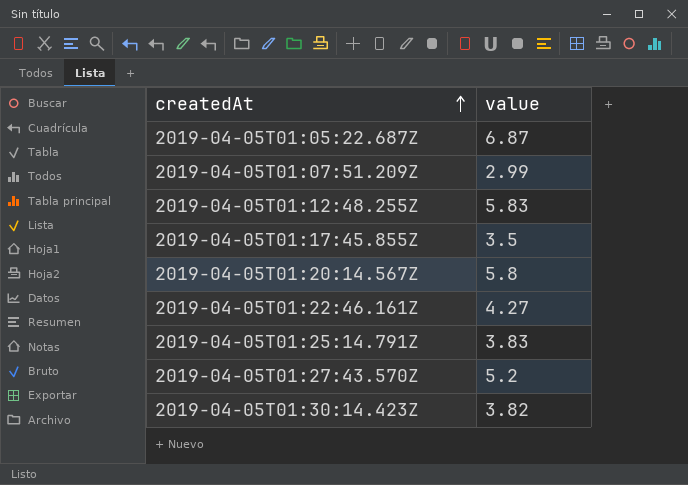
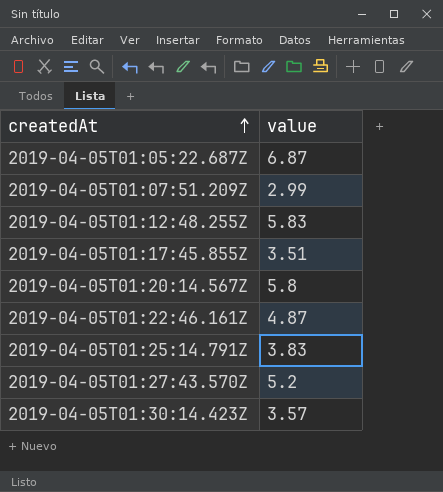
2019-04-05T01:17:45.855Z | value: 3.5 -> 3.51
2019-04-05T01:22:46.161Z | value: 4.27 -> 4.87
2019-04-05T01:30:14.423Z | value: 3.82 -> 3.57

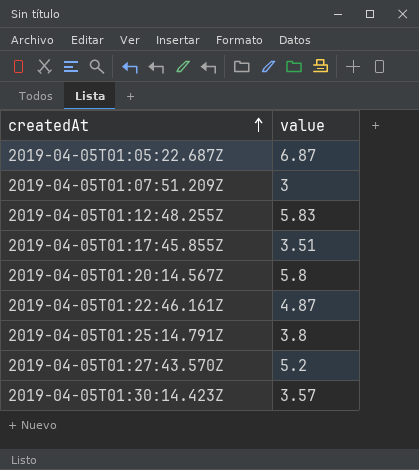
2019-04-05T01:07:51.209Z | value: 2.99 -> 3
2019-04-05T01:25:14.791Z | value: 3.83 -> 3.8

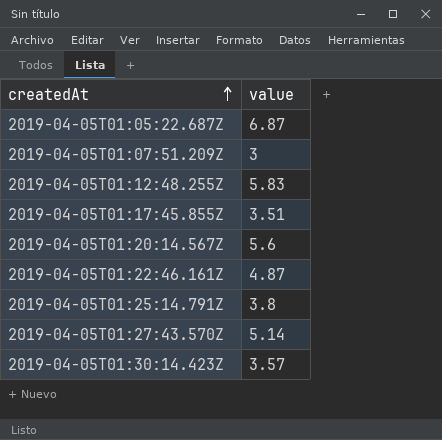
2019-04-05T01:20:14.567Z | value: 5.8 -> 5.6
2019-04-05T01:27:43.570Z | value: 5.2 -> 5.14

